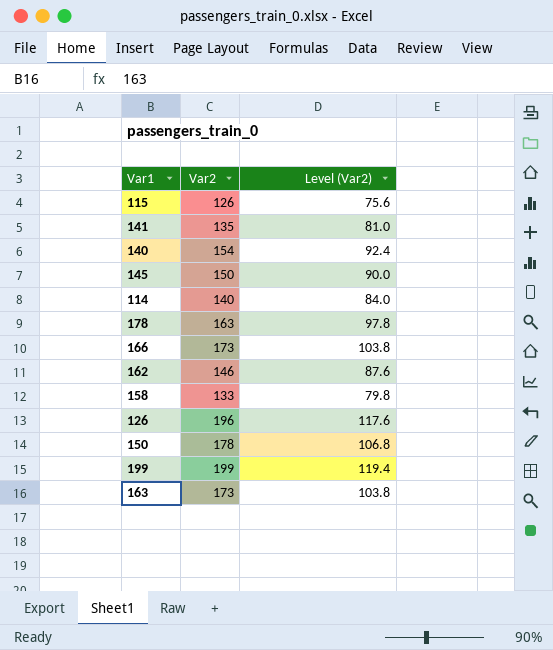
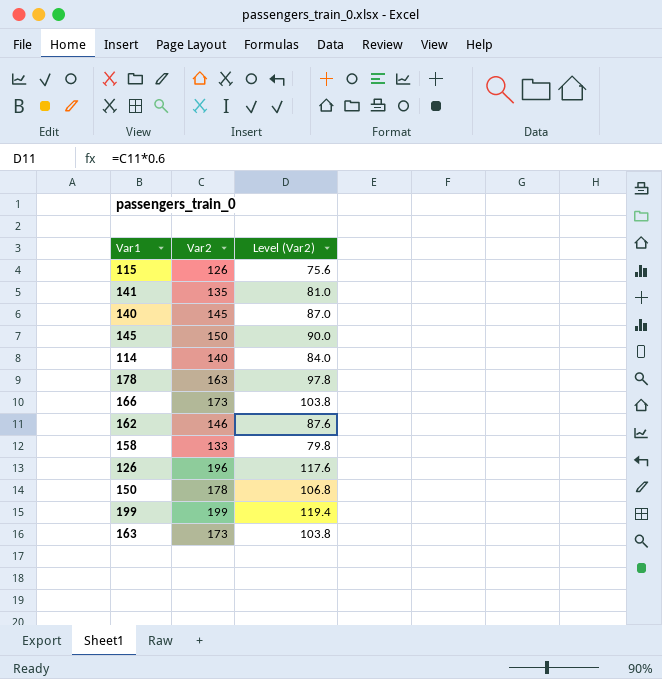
140 | Var2: 154 -> 145
140 | Level (Var2): 92.4 -> 87.0

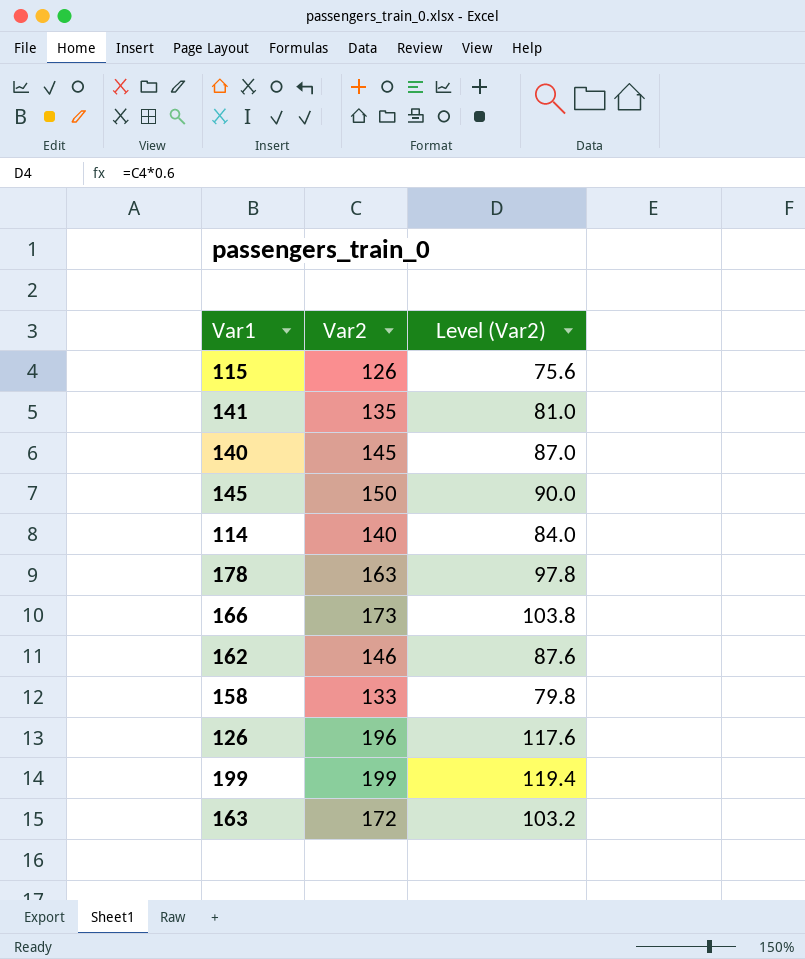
row 150: 178 | 106.8 -> none
163 | Var2: 173 -> 172
163 | Level (Var2): 103.8 -> 103.2

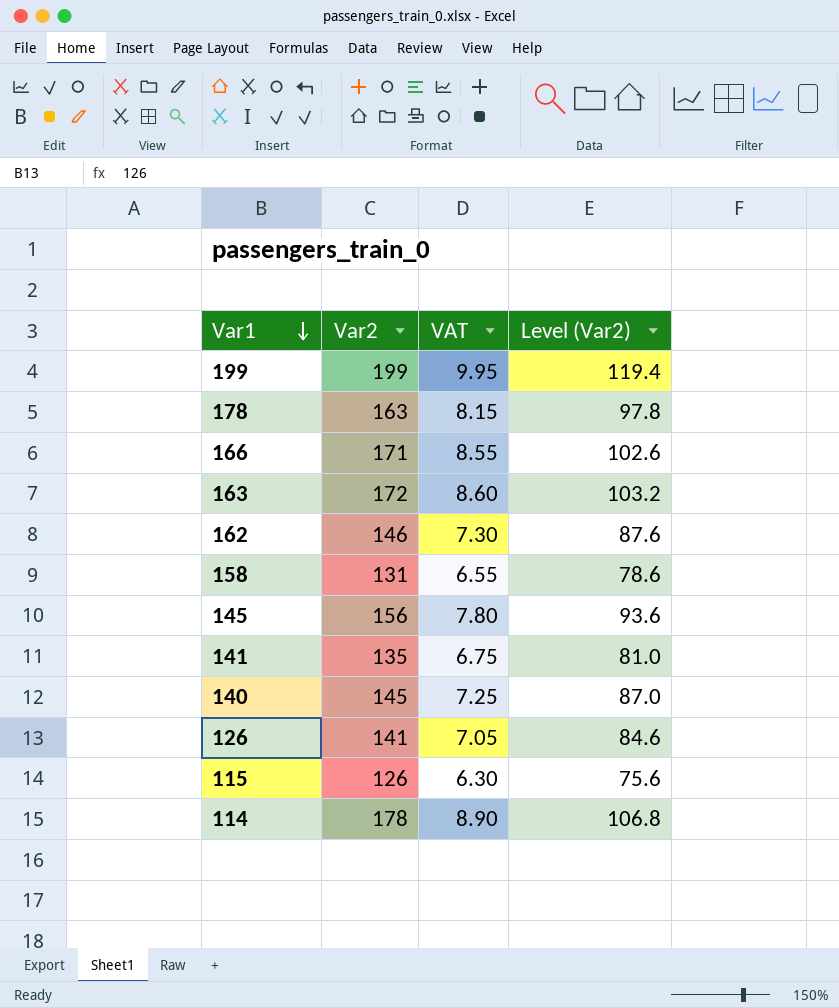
row order: none -> Var1 descending
column VAT | formula: none -> [Var2] * 0.05
166 | Var2: 173 -> 171
166 | Level (Var2): 103.8 -> 102.6
158 | Var2: 133 -> 131
158 | Level (Var2): 79.8 -> 78.6
145 | Var2: 150 -> 156
145 | Level (Var2): 90.0 -> 93.6
126 | Var2: 196 -> 141
126 | Level (Var2): 117.6 -> 84.6
114 | Var2: 140 -> 178
114 | Level (Var2): 84.0 -> 106.8

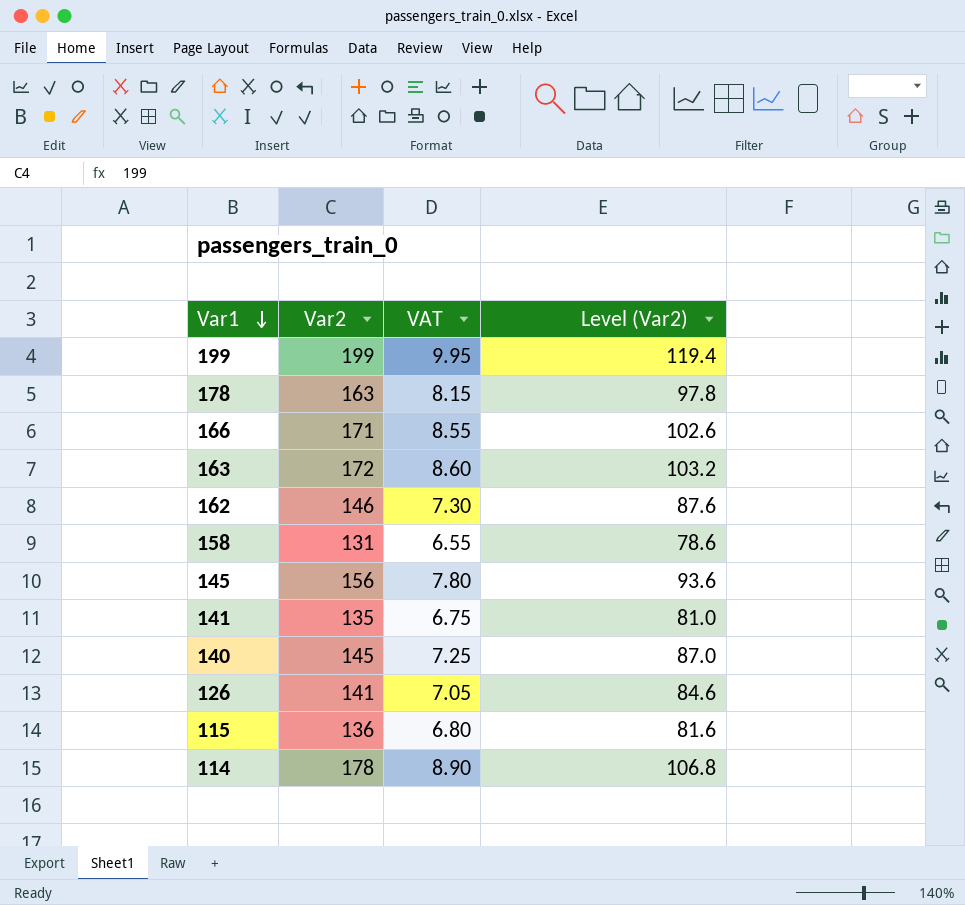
115 | Var2: 126 -> 136
115 | VAT: 6.30 -> 6.80
115 | Level (Var2): 75.6 -> 81.6

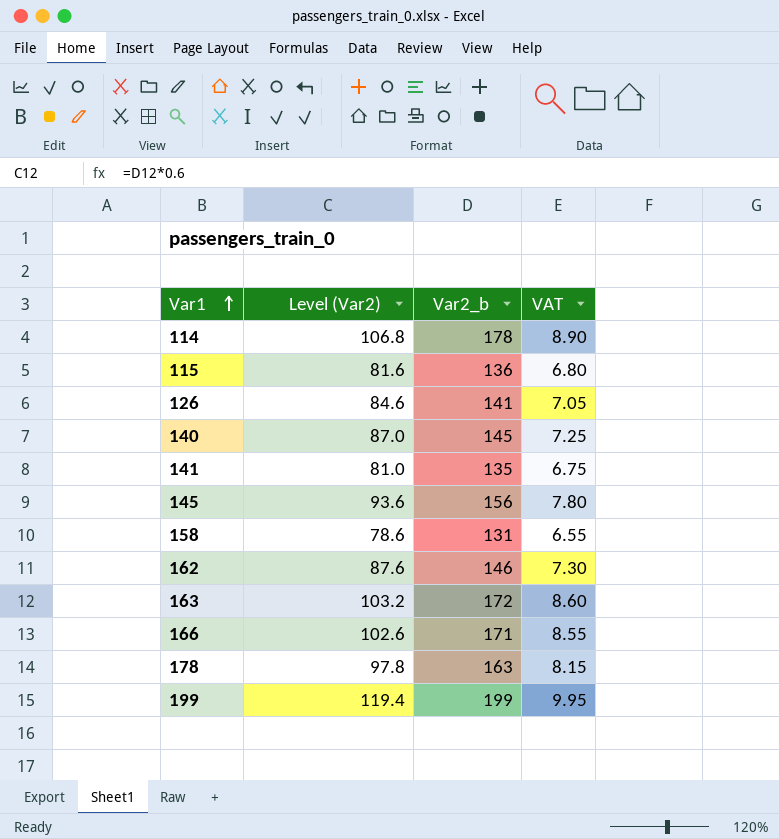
row order: Var1 descending -> Var1 ascending
column Level (Var2) | position: 4 -> 2
column name: Var2 -> Var2_b

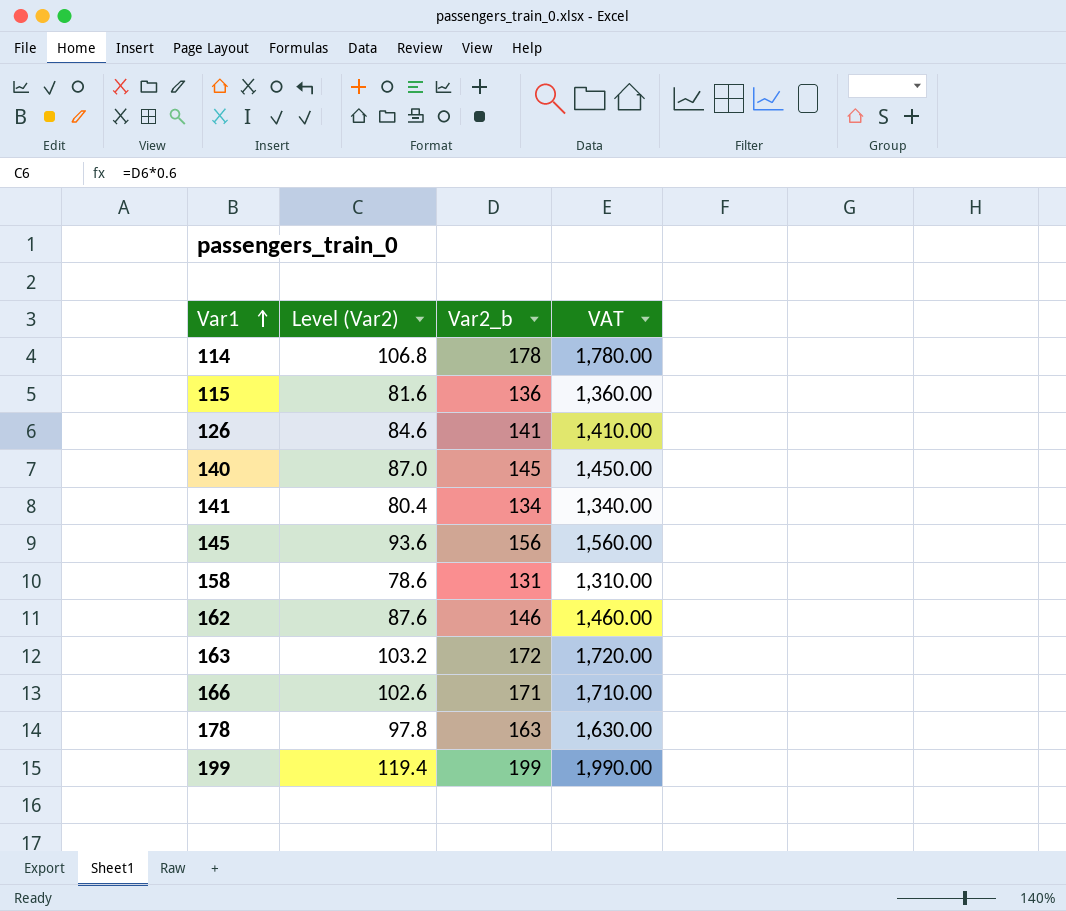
column VAT | formula: [Var2_b] * 0.05 -> [Var2_b] * 10
141 | Level (Var2): 81.0 -> 80.4
141 | Var2_b: 135 -> 134

